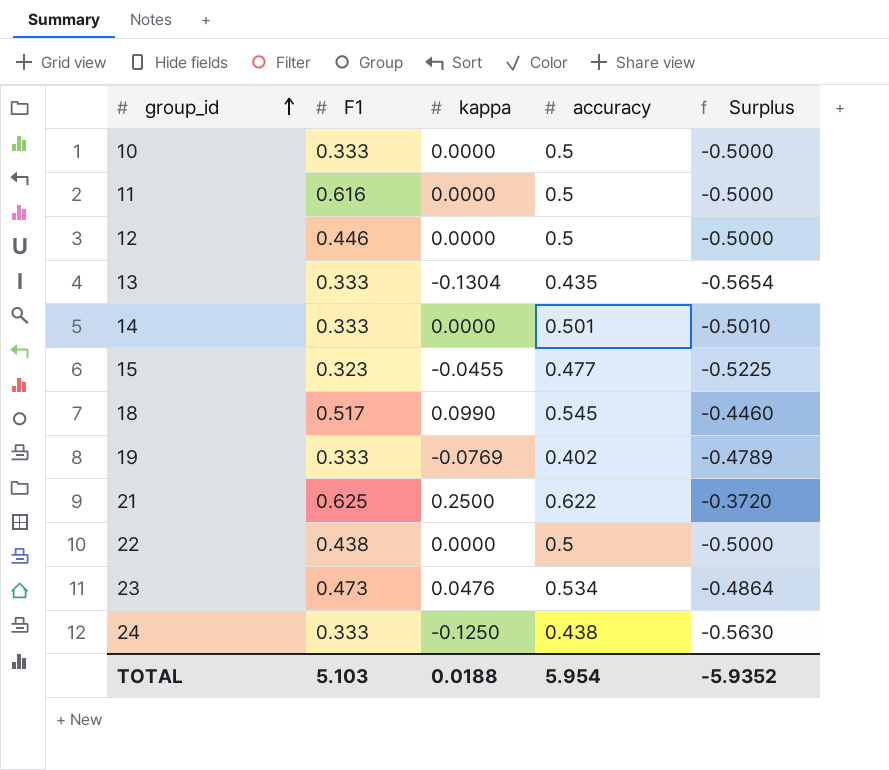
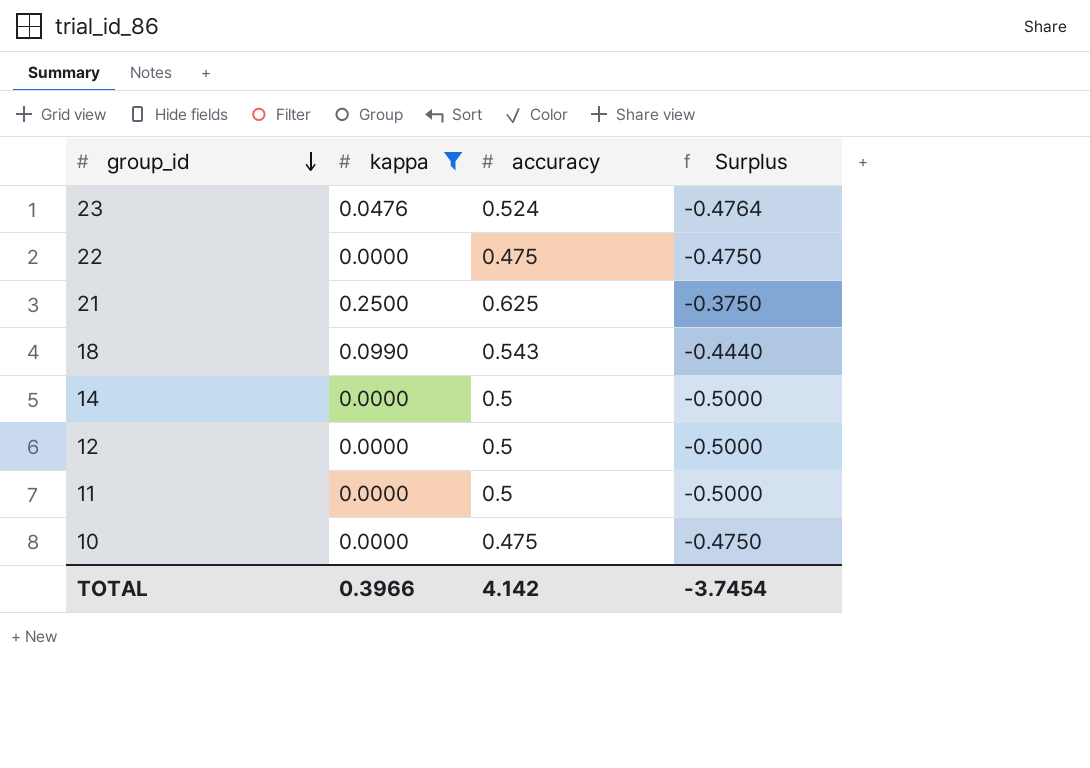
filter: none -> kappa >= 0.0000
row order: group_id ascending -> group_id descending
column F1 | position: 2 -> none
23 | accuracy: 0.534 -> 0.524
23 | Surplus: -0.4864 -> -0.4764
22 | accuracy: 0.5 -> 0.475
22 | Surplus: -0.5000 -> -0.4750
21 | accuracy: 0.622 -> 0.625
21 | Surplus: -0.3720 -> -0.3750
18 | accuracy: 0.545 -> 0.543
18 | Surplus: -0.4460 -> -0.4440
14 | accuracy: 0.501 -> 0.5
14 | Surplus: -0.5010 -> -0.5000
10 | accuracy: 0.5 -> 0.475
10 | Surplus: -0.5000 -> -0.4750
TOTAL | kappa: 0.0188 -> 0.3966
TOTAL | accuracy: 5.954 -> 4.142
TOTAL | Surplus: -5.9352 -> -3.7454

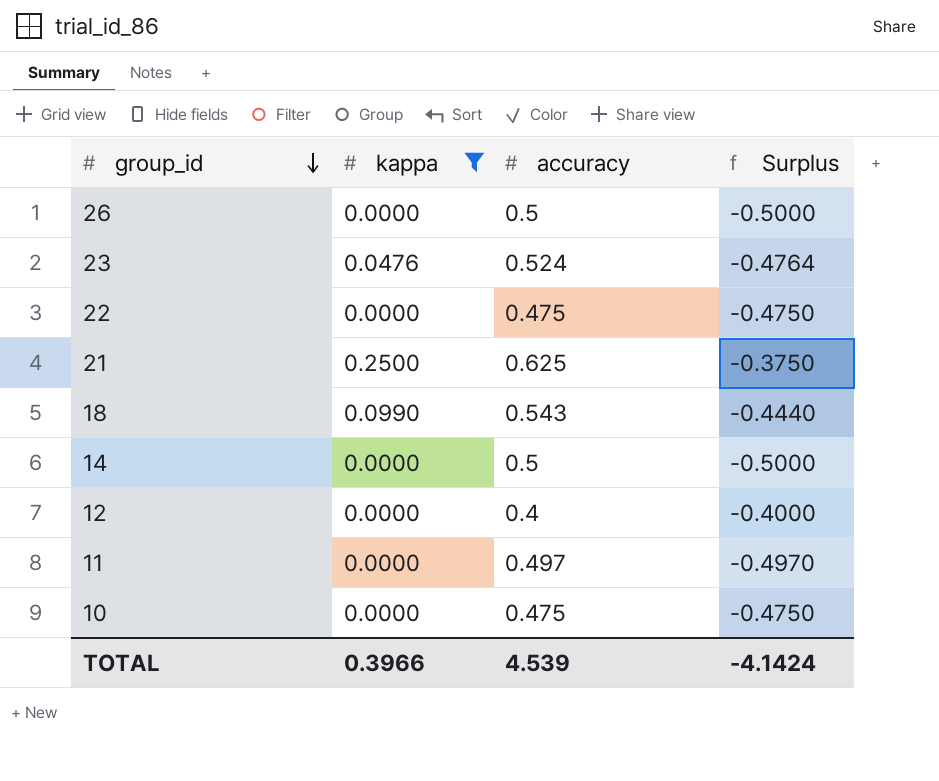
row 26: none -> 0.0000 | 0.5 | -0.5000
12 | accuracy: 0.5 -> 0.4
12 | Surplus: -0.5000 -> -0.4000
11 | accuracy: 0.5 -> 0.497
11 | Surplus: -0.5000 -> -0.4970
TOTAL | accuracy: 4.142 -> 4.539
TOTAL | Surplus: -3.7454 -> -4.1424

